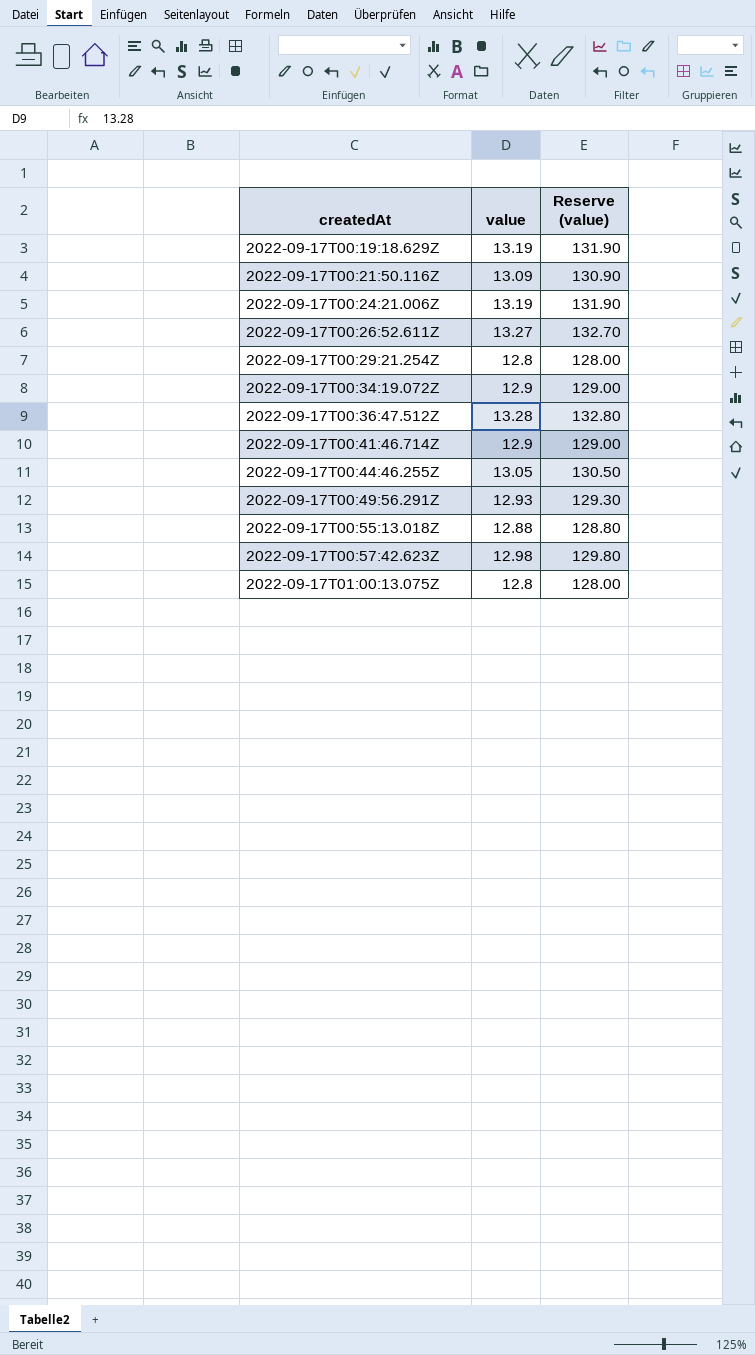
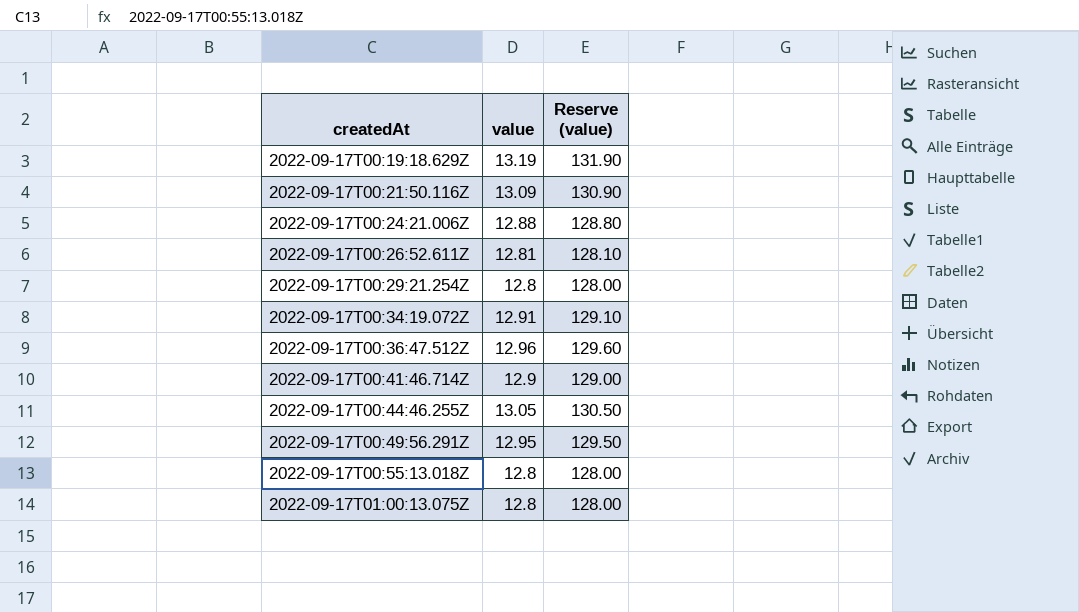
row 2022-09-17T00:57:42.623Z: 12.98 | 129.80 -> none
2022-09-17T00:24:21.006Z | value: 13.19 -> 12.88
2022-09-17T00:24:21.006Z | Reserve (value): 131.90 -> 128.80
2022-09-17T00:26:52.611Z | value: 13.27 -> 12.81
2022-09-17T00:26:52.611Z | Reserve (value): 132.70 -> 128.10
2022-09-17T00:34:19.072Z | value: 12.9 -> 12.91
2022-09-17T00:34:19.072Z | Reserve (value): 129.00 -> 129.10
2022-09-17T00:36:47.512Z | value: 13.28 -> 12.96
2022-09-17T00:36:47.512Z | Reserve (value): 132.80 -> 129.60
2022-09-17T00:49:56.291Z | value: 12.93 -> 12.95
2022-09-17T00:49:56.291Z | Reserve (value): 129.30 -> 129.50
2022-09-17T00:55:13.018Z | value: 12.88 -> 12.8
2022-09-17T00:55:13.018Z | Reserve (value): 128.80 -> 128.00

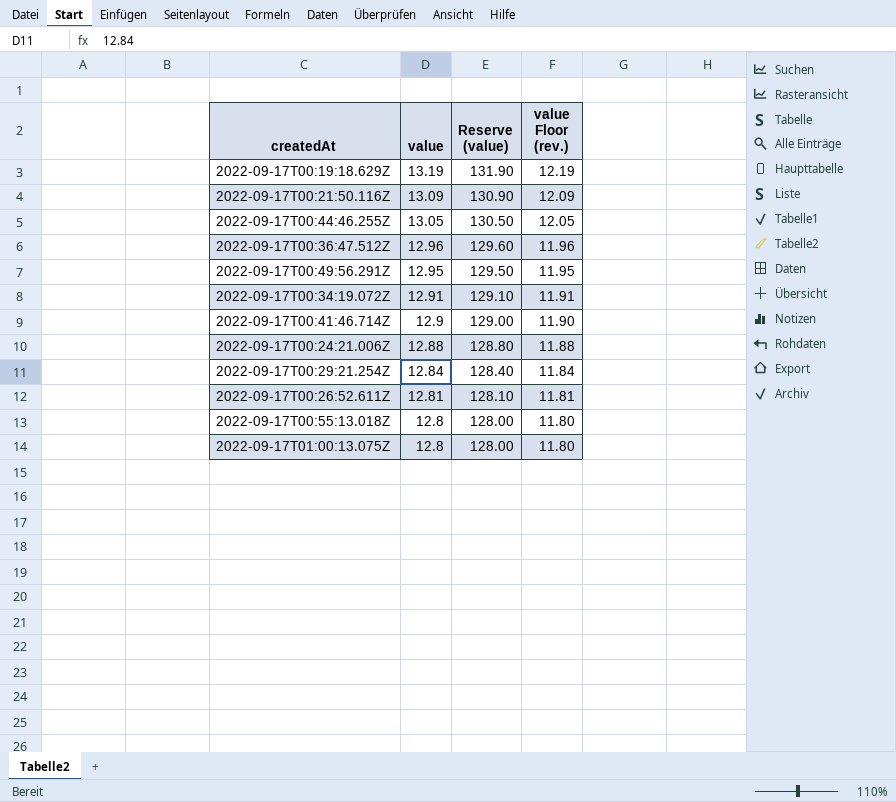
row order: createdAt ascending -> value descending
column value Floor (rev.) | formula: none -> [value] - 1
2022-09-17T00:29:21.254Z | value: 12.8 -> 12.84
2022-09-17T00:29:21.254Z | Reserve (value): 128.00 -> 128.40

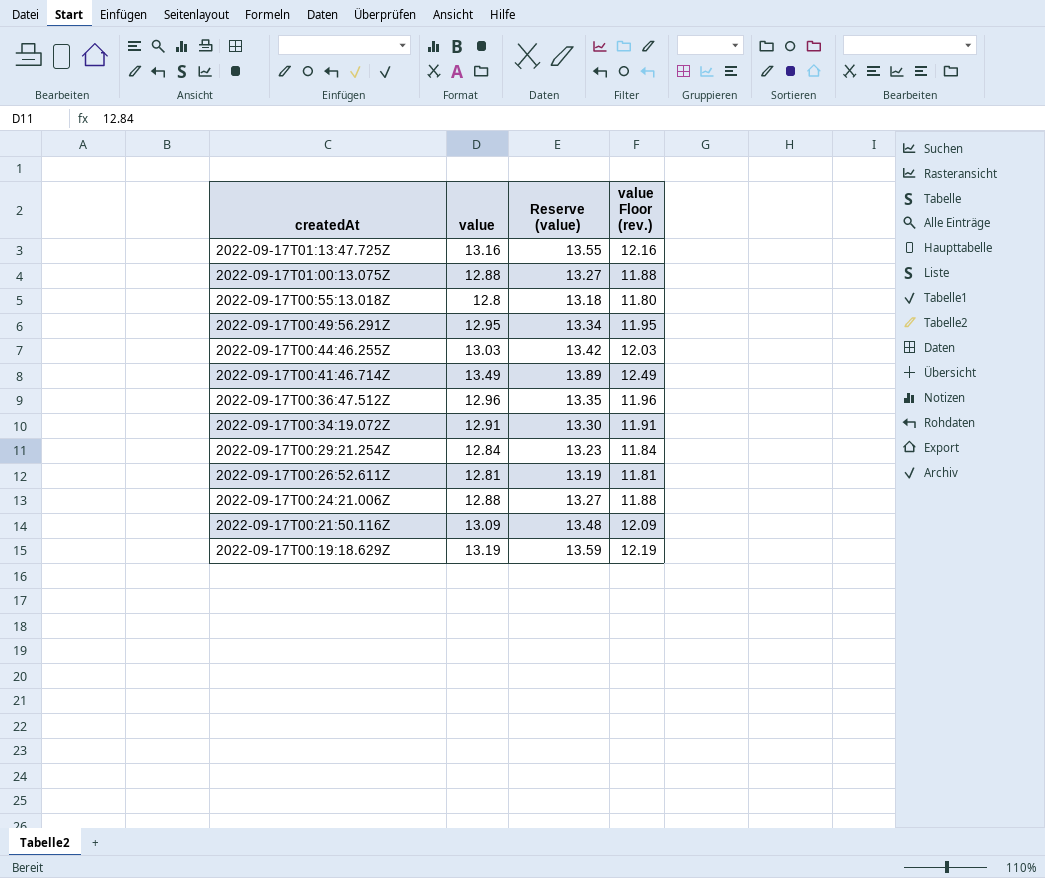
row order: value descending -> createdAt descending
column Reserve (value) | formula: [value] * 10 -> [value] * 1.03
row 2022-09-17T01:13:47.725Z: none -> 13.16 | 13.55 | 12.16
2022-09-17T01:00:13.075Z | value: 12.8 -> 12.88
2022-09-17T01:00:13.075Z | value Floor (rev.): 11.80 -> 11.88
2022-09-17T00:44:46.255Z | value: 13.05 -> 13.03
2022-09-17T00:44:46.255Z | value Floor (rev.): 12.05 -> 12.03
2022-09-17T00:41:46.714Z | value: 12.9 -> 13.49
2022-09-17T00:41:46.714Z | value Floor (rev.): 11.90 -> 12.49

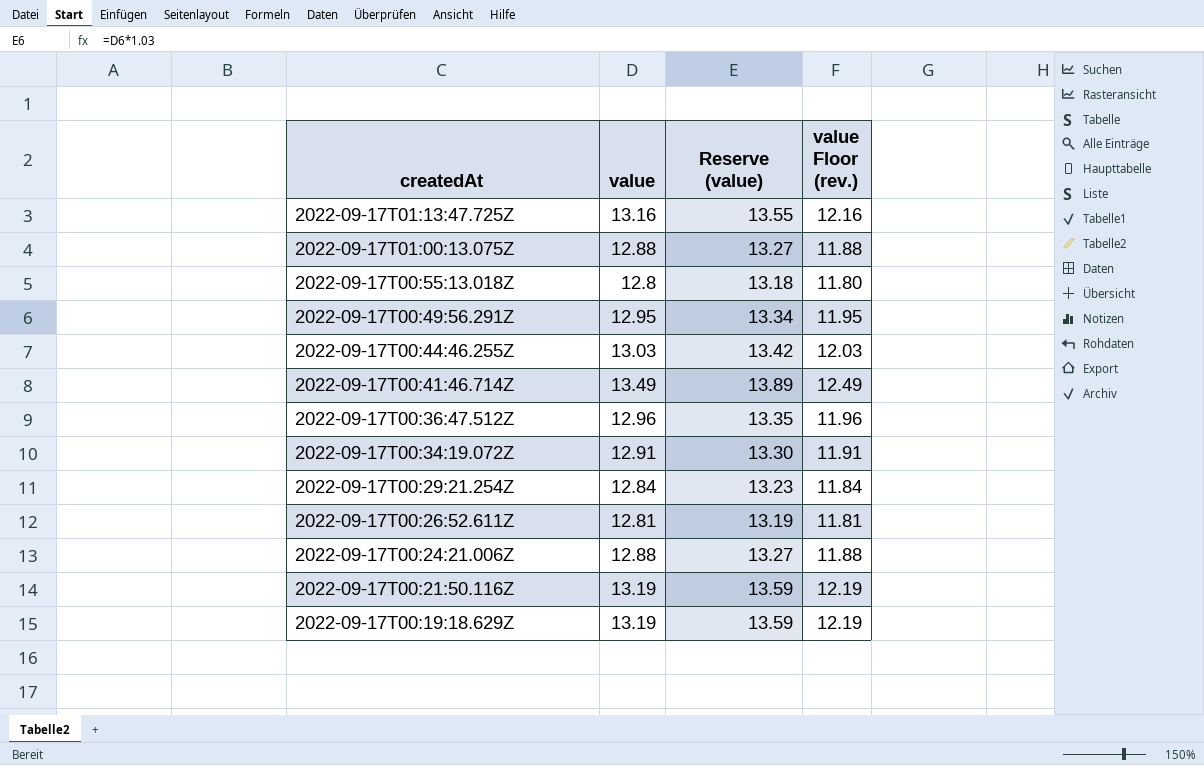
2022-09-17T00:21:50.116Z | value: 13.09 -> 13.19
2022-09-17T00:21:50.116Z | Reserve (value): 13.48 -> 13.59
2022-09-17T00:21:50.116Z | value Floor (rev.): 12.09 -> 12.19

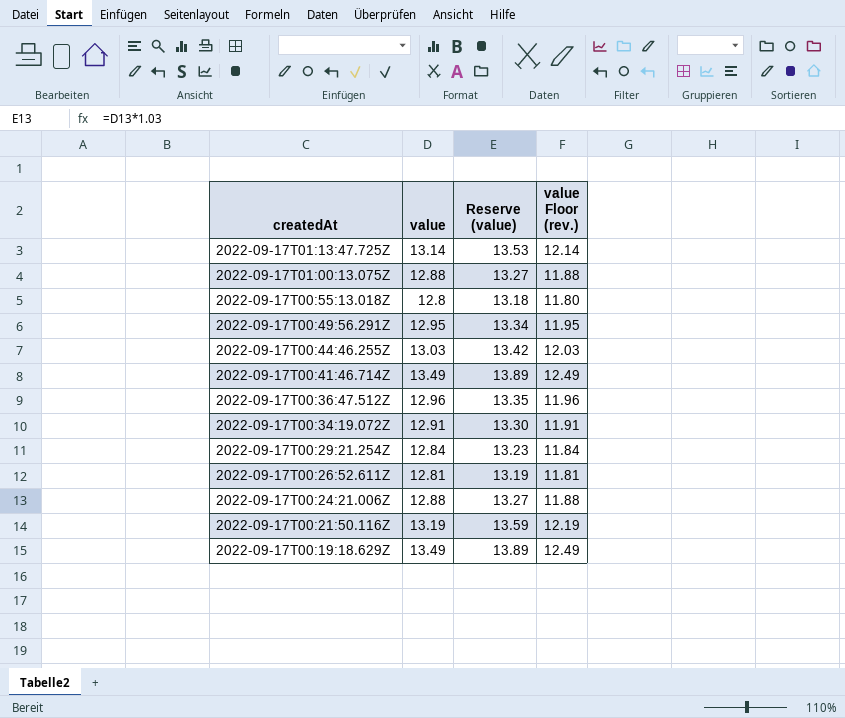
2022-09-17T01:13:47.725Z | value: 13.16 -> 13.14
2022-09-17T01:13:47.725Z | Reserve (value): 13.55 -> 13.53
2022-09-17T01:13:47.725Z | value Floor (rev.): 12.16 -> 12.14
2022-09-17T00:19:18.629Z | value: 13.19 -> 13.49
2022-09-17T00:19:18.629Z | Reserve (value): 13.59 -> 13.89
2022-09-17T00:19:18.629Z | value Floor (rev.): 12.19 -> 12.49

